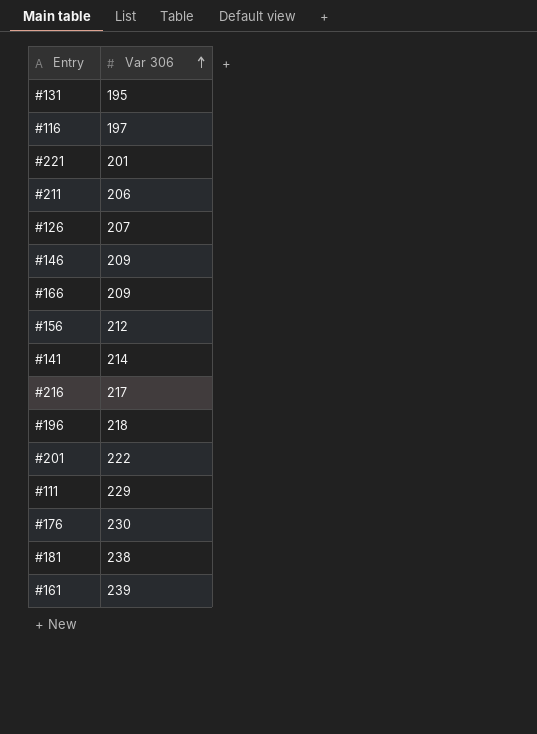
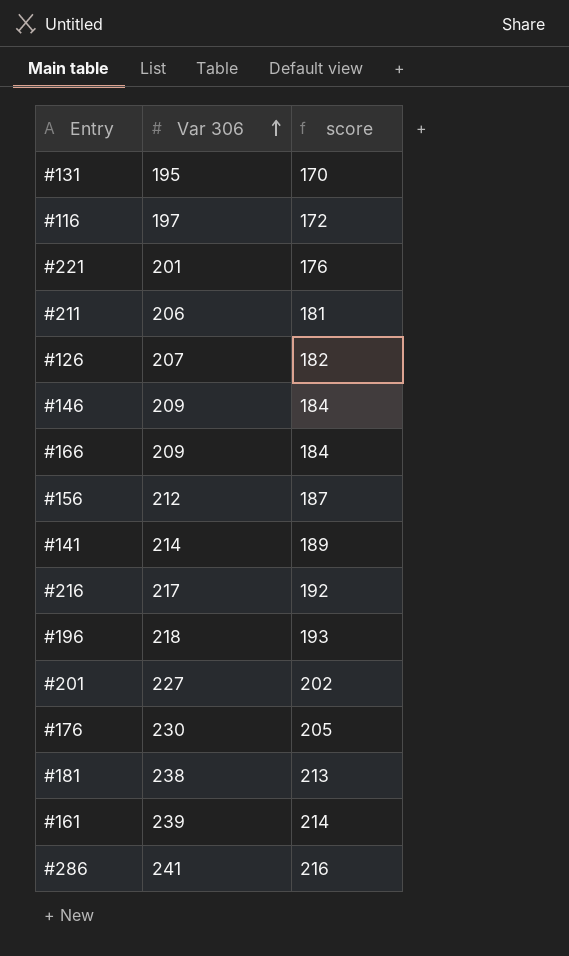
column score | formula: none -> [Var 306] - 25
row #111: 229 -> none
#201 | Var 306: 222 -> 227
row #286: none -> 241 | 216

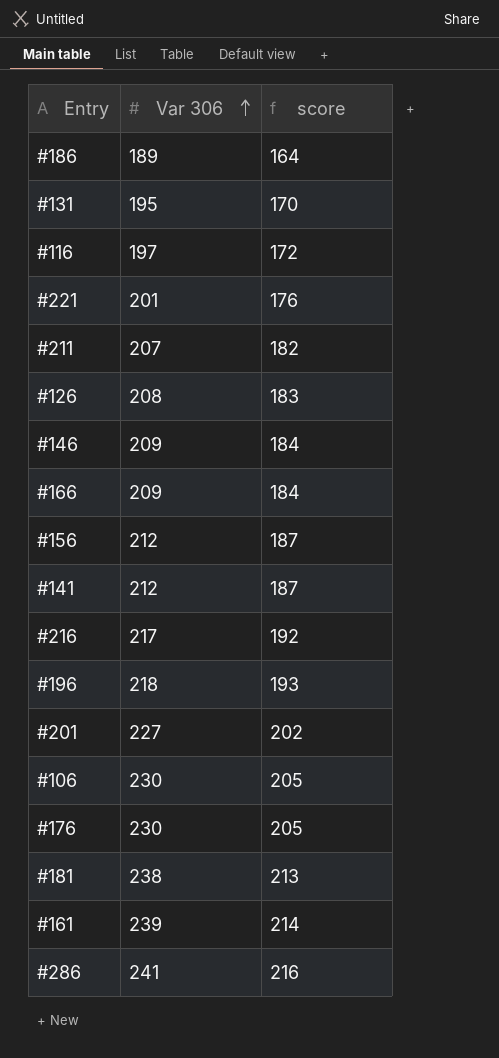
row #186: none -> 189 | 164
#211 | Var 306: 206 -> 207
#211 | score: 181 -> 182
#126 | Var 306: 207 -> 208
#126 | score: 182 -> 183
#141 | Var 306: 214 -> 212
#141 | score: 189 -> 187
row #106: none -> 230 | 205

